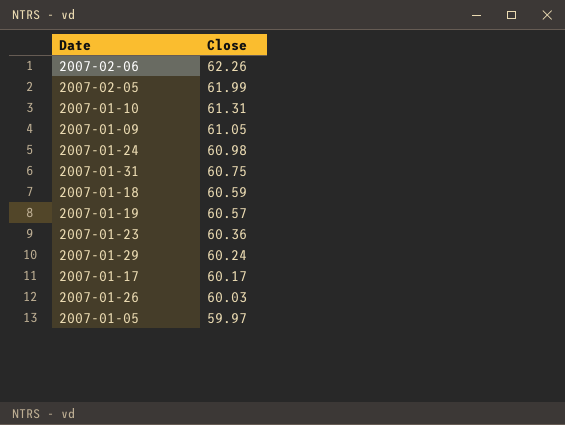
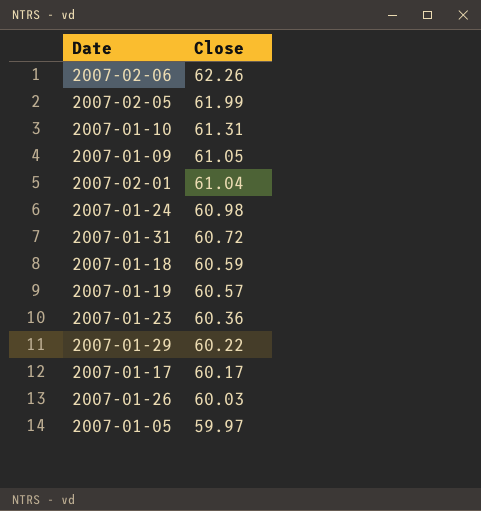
row 2007-02-01: none -> 61.04
2007-01-31 | Close: 60.75 -> 60.72
2007-01-29 | Close: 60.24 -> 60.22

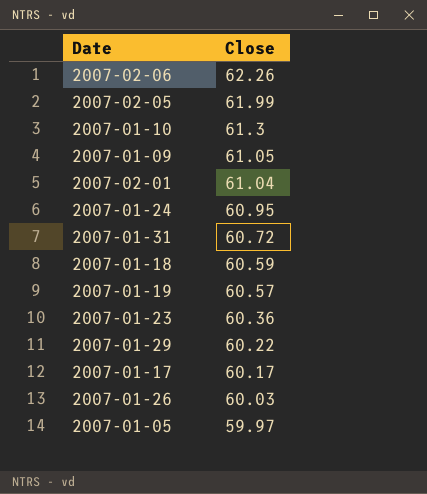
2007-01-10 | Close: 61.31 -> 61.3
2007-01-24 | Close: 60.98 -> 60.95

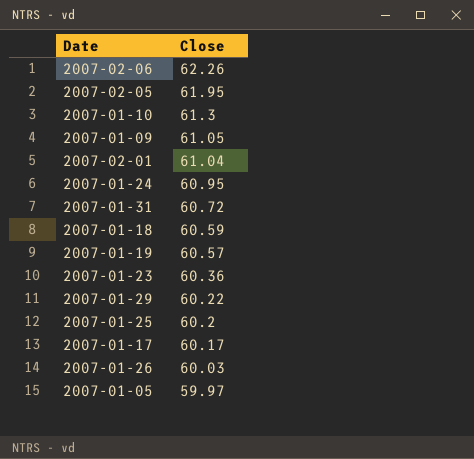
2007-02-05 | Close: 61.99 -> 61.95
row 2007-01-25: none -> 60.2

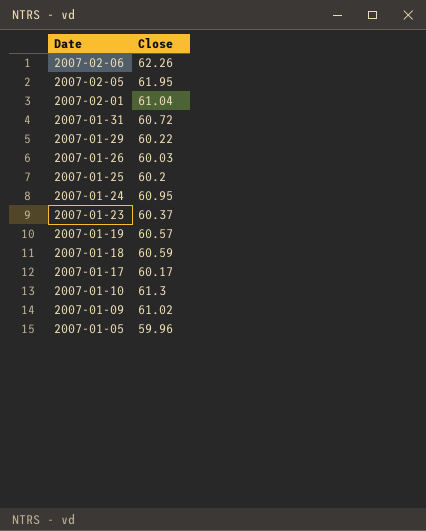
row order: Close descending -> Date descending
2007-01-23 | Close: 60.36 -> 60.37
2007-01-09 | Close: 61.05 -> 61.02
2007-01-05 | Close: 59.97 -> 59.96

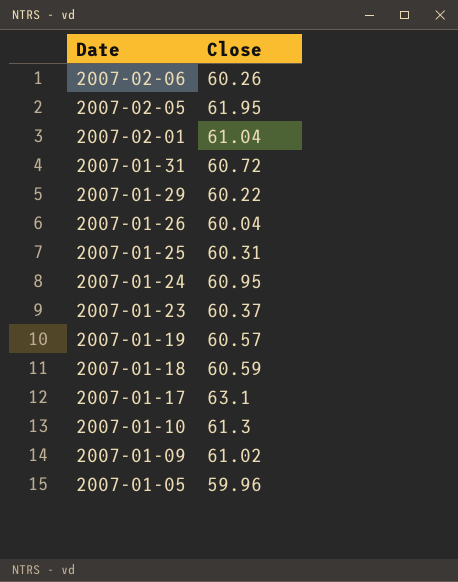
2007-02-06 | Close: 62.26 -> 60.26
2007-01-26 | Close: 60.03 -> 60.04
2007-01-25 | Close: 60.2 -> 60.31
2007-01-17 | Close: 60.17 -> 63.1

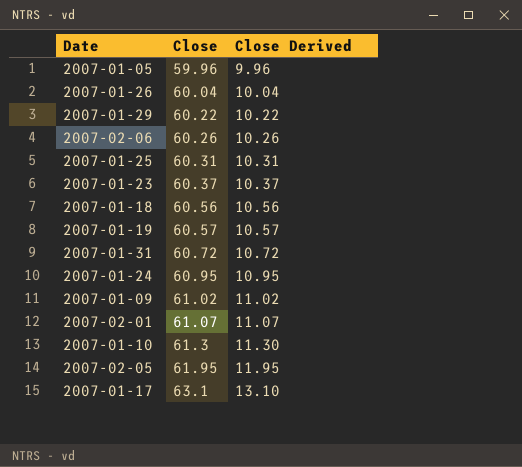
row order: Date descending -> Close ascending
column Close Derived | formula: none -> [Close] - 50
2007-01-18 | Close: 60.59 -> 60.56
2007-02-01 | Close: 61.04 -> 61.07

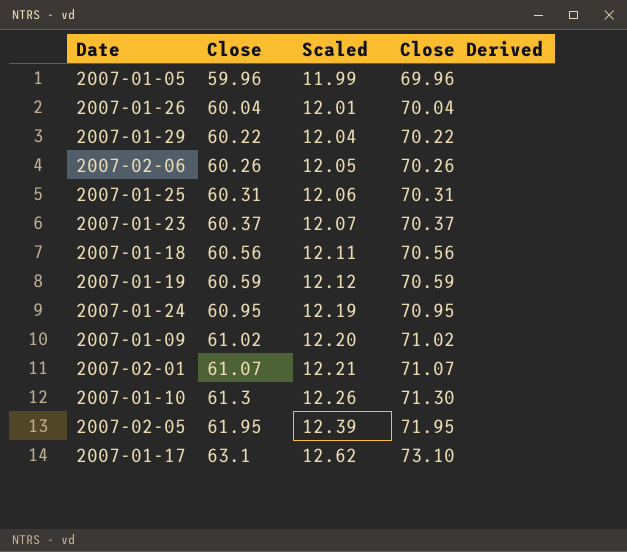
column Scaled | formula: none -> [Close] * 0.2
column Close Derived | formula: [Close] - 50 -> [Close] + 10
row 2007-01-31: 60.72 | 10.72 -> none
2007-01-19 | Close: 60.57 -> 60.59

